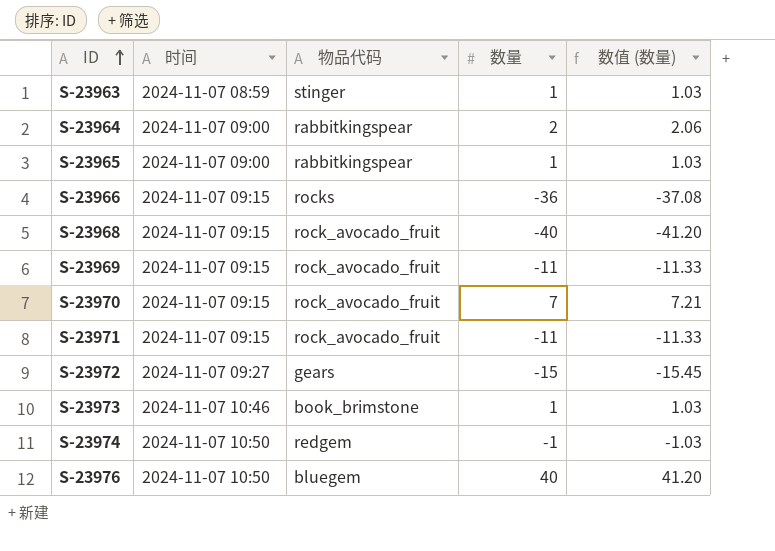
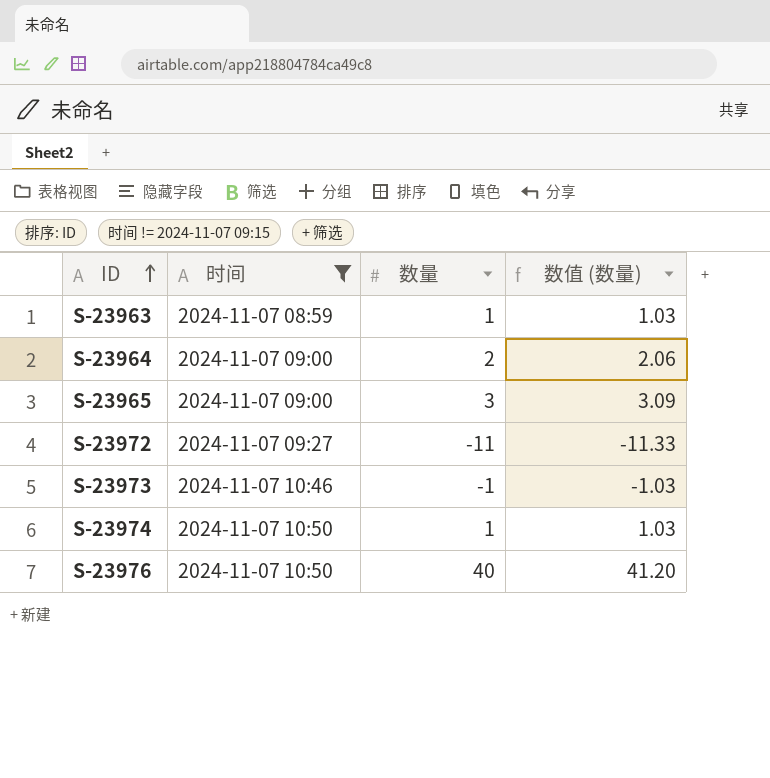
filter: none -> 时间 != 2024-11-07 09:15
column 物品代码 | position: 3 -> none
S-23965 | 数量: 1 -> 3
S-23965 | 数值 (数量): 1.03 -> 3.09
S-23972 | 数量: -15 -> -11
S-23972 | 数值 (数量): -15.45 -> -11.33
S-23973 | 数量: 1 -> -1
S-23973 | 数值 (数量): 1.03 -> -1.03
S-23974 | 数量: -1 -> 1
S-23974 | 数值 (数量): -1.03 -> 1.03

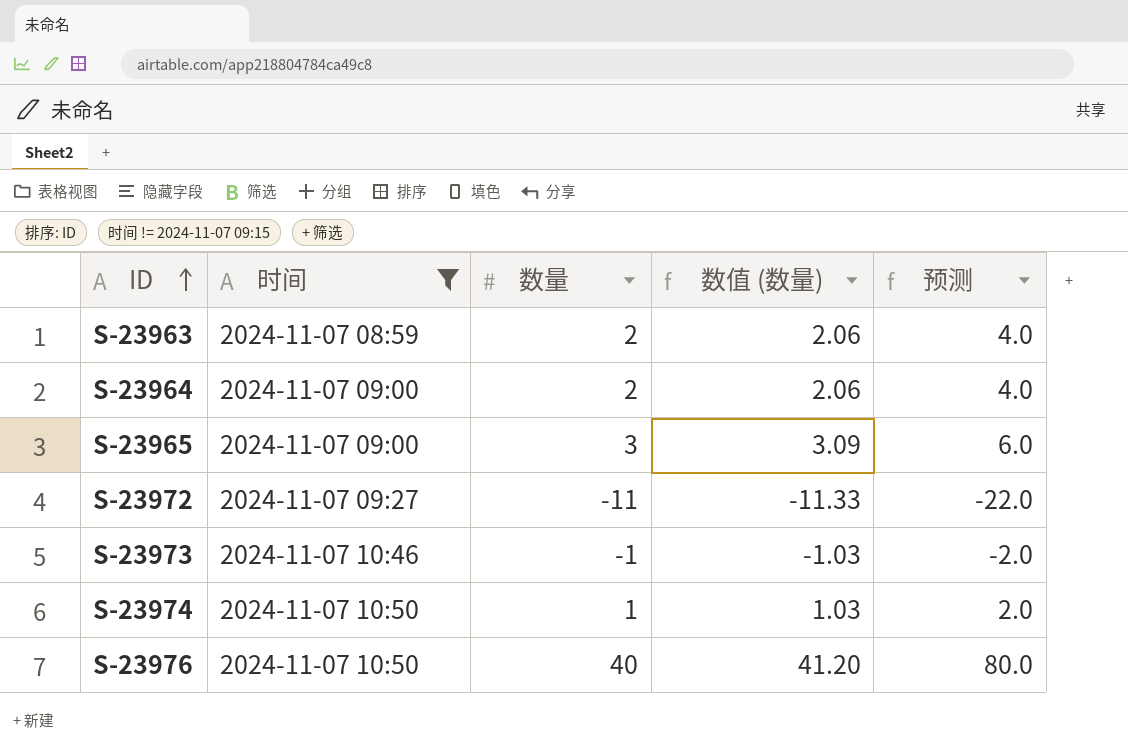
column 预测 | formula: none -> [数量] * 2
S-23963 | 数量: 1 -> 2
S-23963 | 数值 (数量): 1.03 -> 2.06

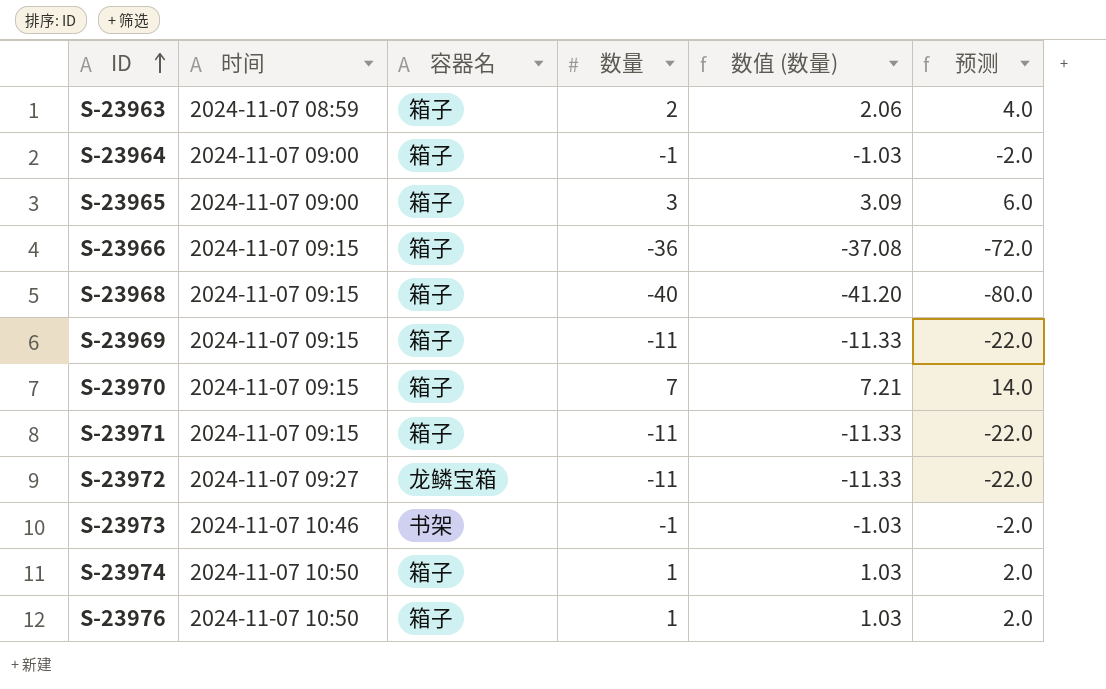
filter: 时间 != 2024-11-07 09:15 -> none
column 容器名 | position: none -> 3
S-23964 | 数量: 2 -> -1
S-23964 | 数值 (数量): 2.06 -> -1.03
S-23964 | 预测: 4.0 -> -2.0
S-23976 | 数量: 40 -> 1
S-23976 | 数值 (数量): 41.20 -> 1.03
S-23976 | 预测: 80.0 -> 2.0

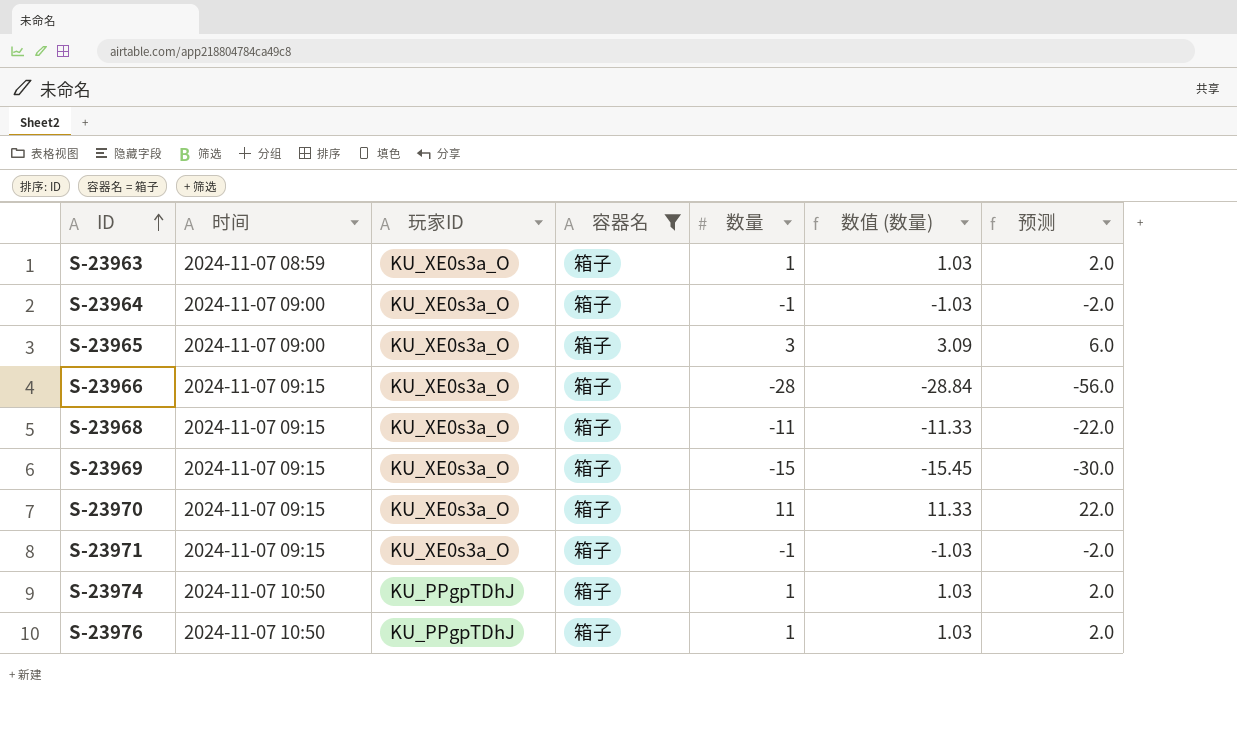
filter: none -> 容器名 = 箱子
column 玩家ID | position: none -> 3
S-23963 | 数量: 2 -> 1
S-23963 | 数值 (数量): 2.06 -> 1.03
S-23963 | 预测: 4.0 -> 2.0
S-23966 | 数量: -36 -> -28
S-23966 | 数值 (数量): -37.08 -> -28.84
S-23966 | 预测: -72.0 -> -56.0
S-23968 | 数量: -40 -> -11
S-23968 | 数值 (数量): -41.20 -> -11.33
S-23968 | 预测: -80.0 -> -22.0
S-23969 | 数量: -11 -> -15
S-23969 | 数值 (数量): -11.33 -> -15.45
S-23969 | 预测: -22.0 -> -30.0
S-23970 | 数量: 7 -> 11
S-23970 | 数值 (数量): 7.21 -> 11.33
S-23970 | 预测: 14.0 -> 22.0
S-23971 | 数量: -11 -> -1
S-23971 | 数值 (数量): -11.33 -> -1.03
S-23971 | 预测: -22.0 -> -2.0

